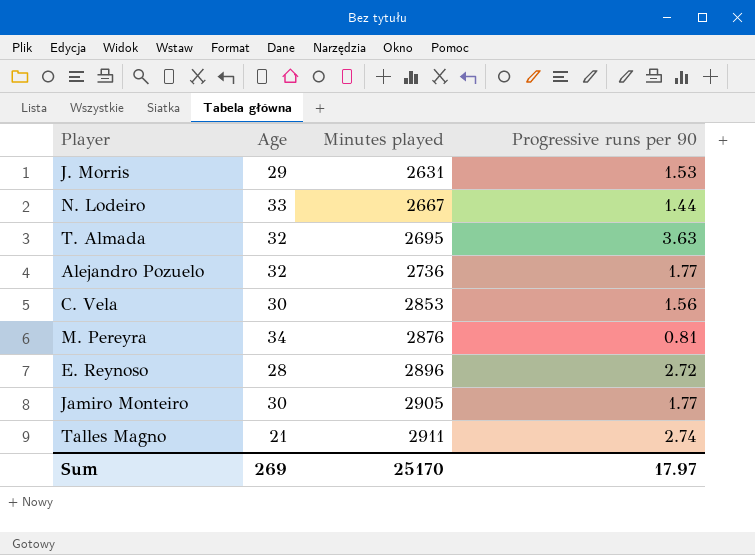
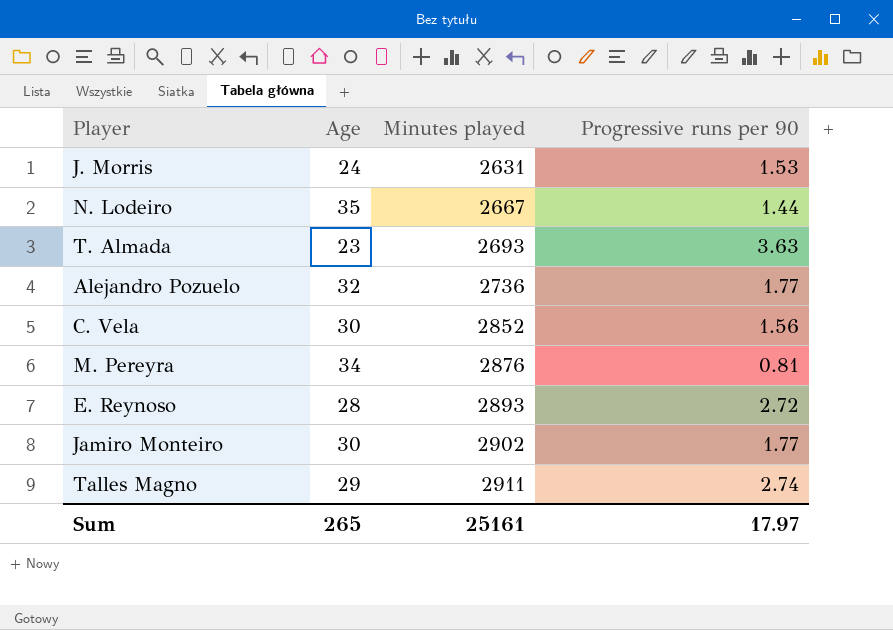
J. Morris | Age: 29 -> 24
N. Lodeiro | Age: 33 -> 35
T. Almada | Age: 32 -> 23
T. Almada | Minutes played: 2695 -> 2693
C. Vela | Minutes played: 2853 -> 2852
E. Reynoso | Minutes played: 2896 -> 2893
Jamiro Monteiro | Minutes played: 2905 -> 2902
Talles Magno | Age: 21 -> 29
Sum | Age: 269 -> 265
Sum | Minutes played: 25170 -> 25161

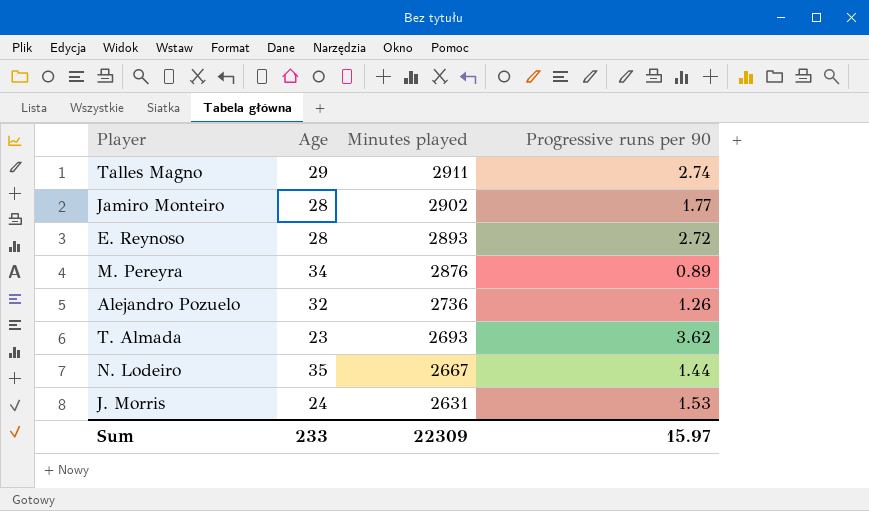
row order: Minutes played ascending -> Minutes played descending
row C. Vela: 30 | 2852 | 1.56 -> none
Jamiro Monteiro | Age: 30 -> 28
M. Pereyra | Progressive runs per 90: 0.81 -> 0.89
Alejandro Pozuelo | Progressive runs per 90: 1.77 -> 1.26
T. Almada | Progressive runs per 90: 3.63 -> 3.62
Sum | Age: 265 -> 233
Sum | Minutes played: 25161 -> 22309
Sum | Progressive runs per 90: 17.97 -> 15.97

